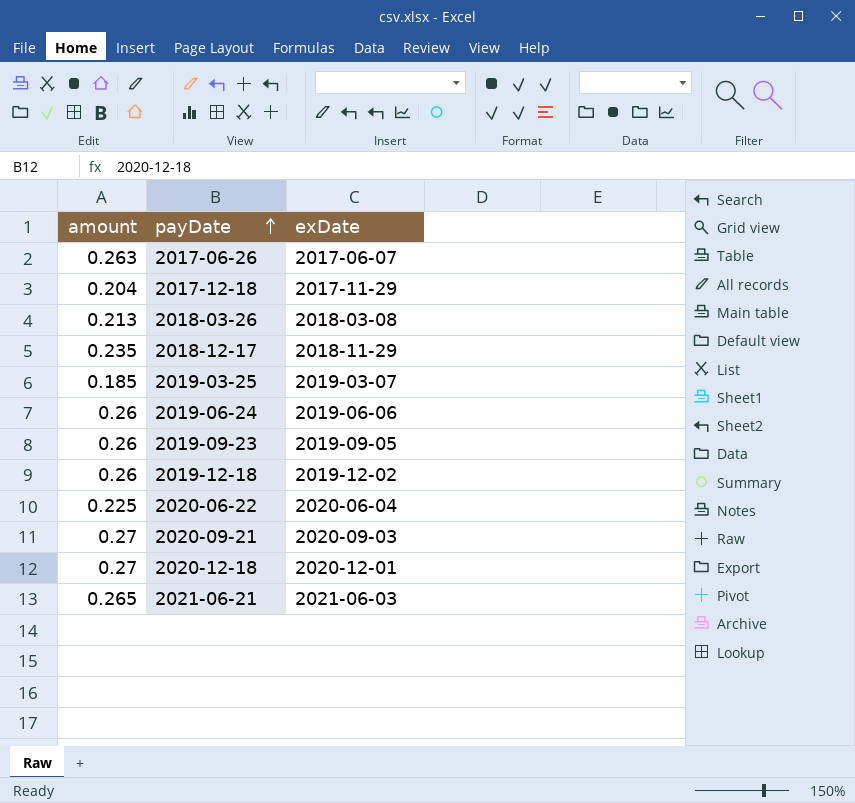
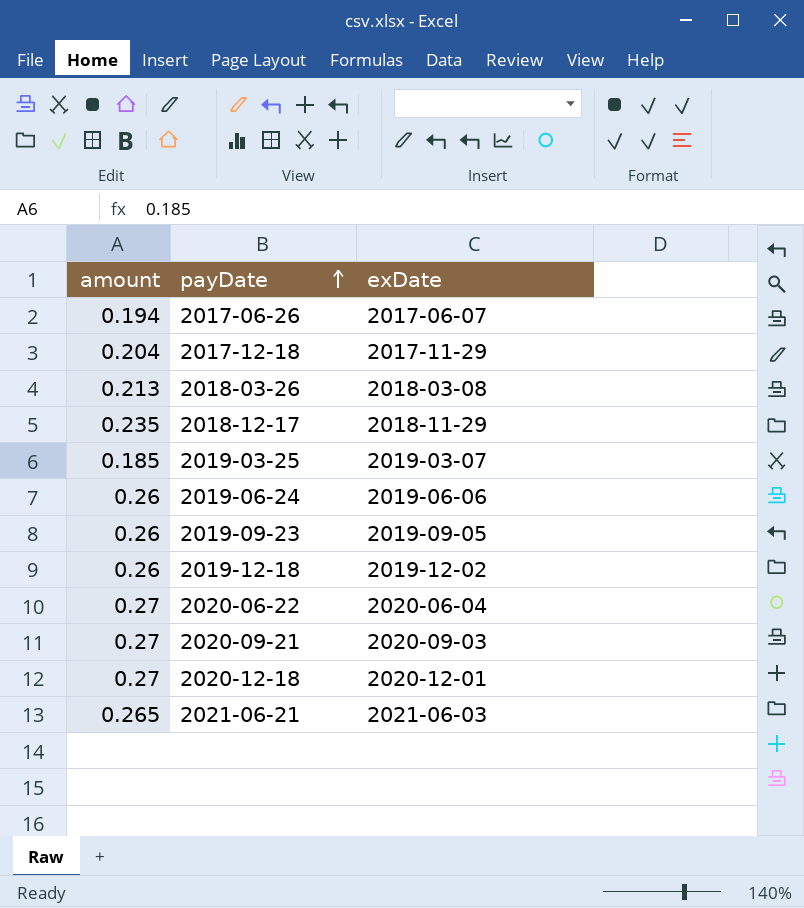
2017-06-26 | amount: 0.263 -> 0.194
2020-06-22 | amount: 0.225 -> 0.27

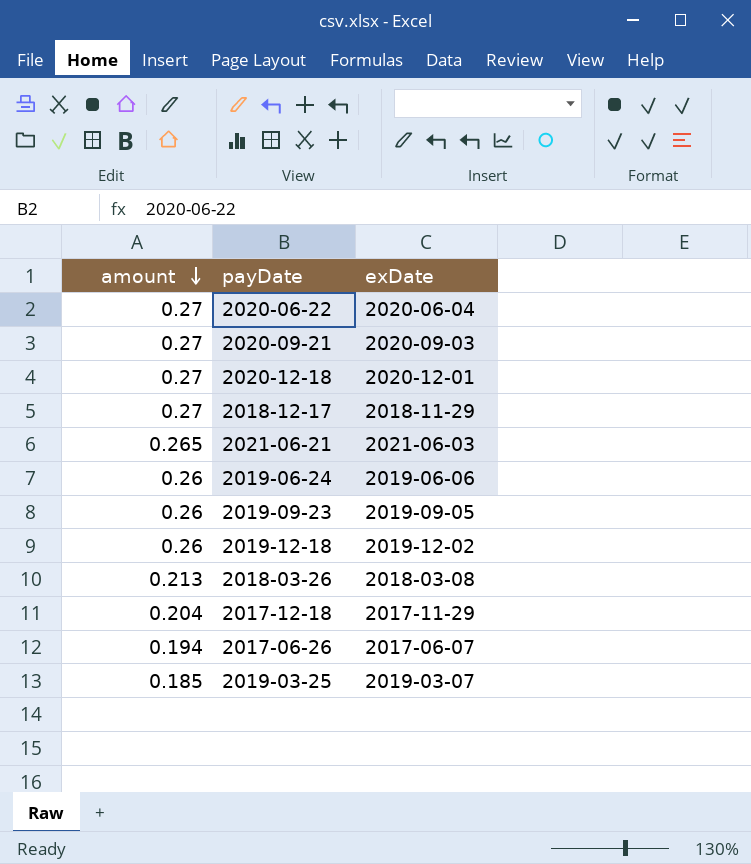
row order: payDate ascending -> amount descending
2018-12-17 | amount: 0.235 -> 0.27

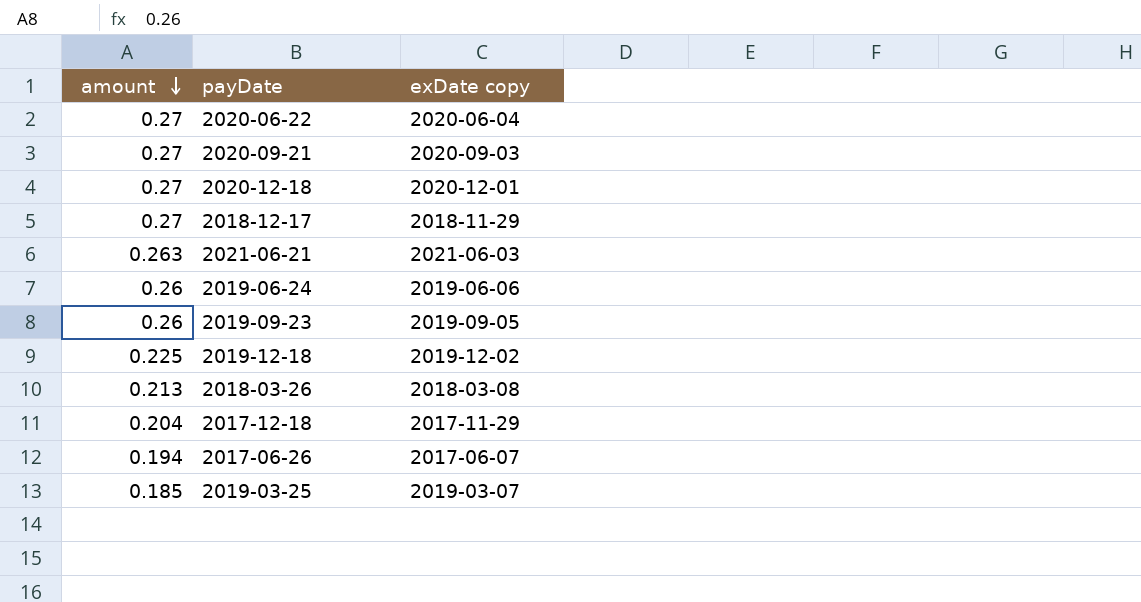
column name: exDate -> exDate copy
2021-06-21 | amount: 0.265 -> 0.263
2019-12-18 | amount: 0.26 -> 0.225

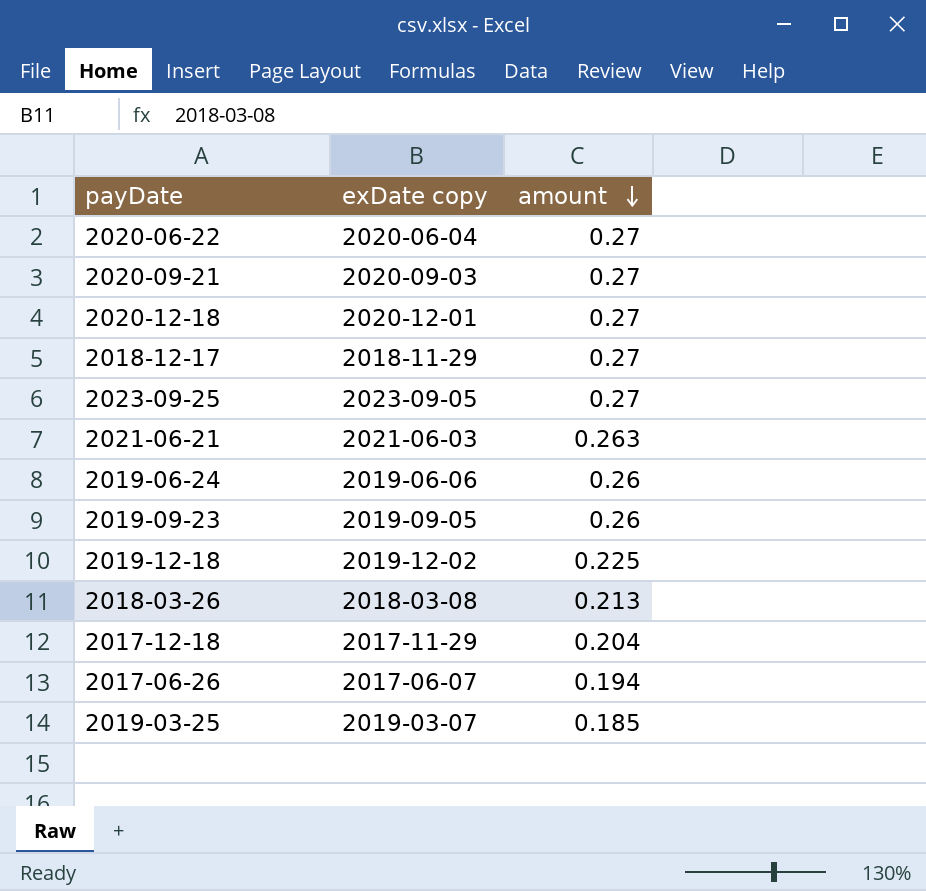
column amount | position: 1 -> 3
row 2023-09-25: none -> 2023-09-05 | 0.27

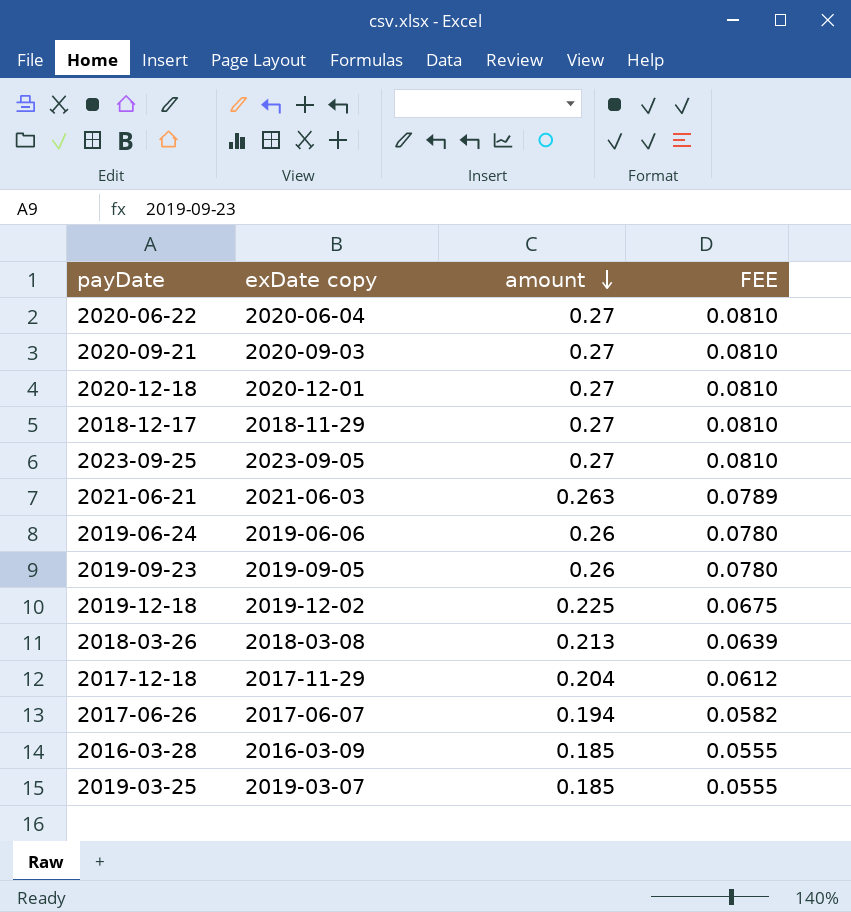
column FEE | formula: none -> [amount] * 0.3
row 2016-03-28: none -> 2016-03-09 | 0.185 | 0.0555

